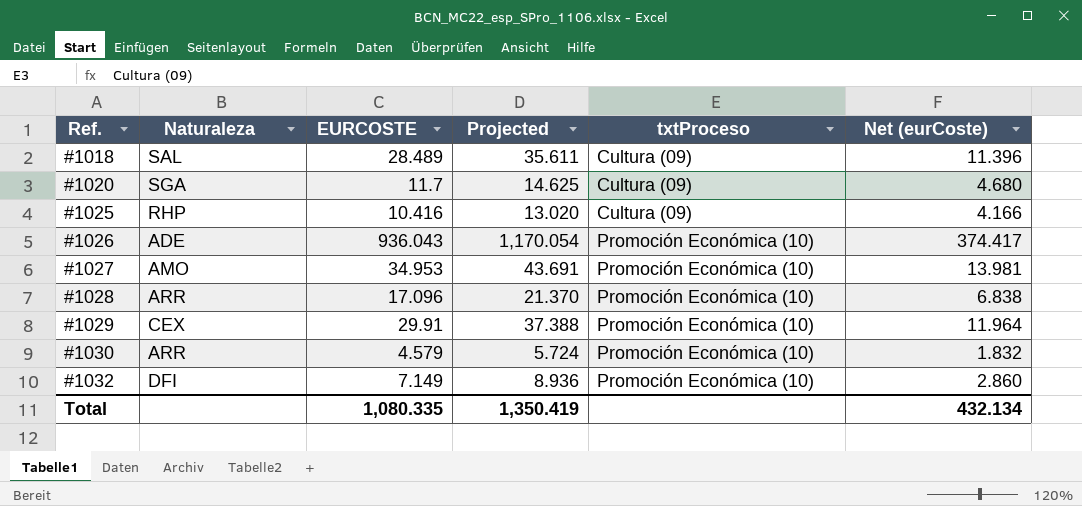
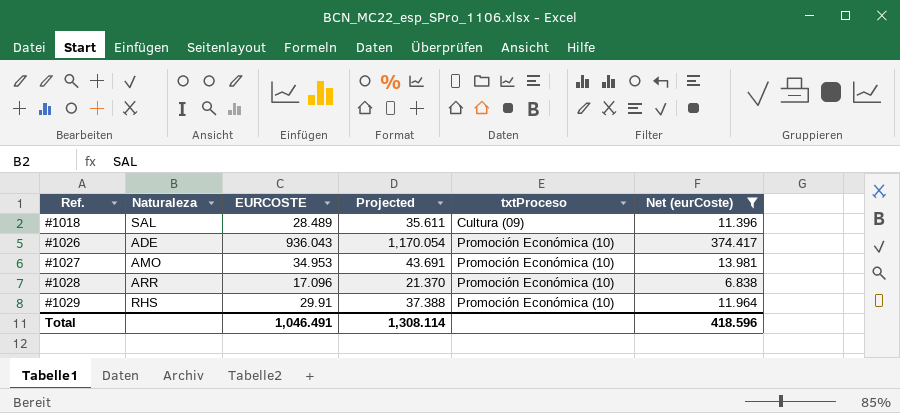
filter: none -> Net (eurCoste) >= 6.838
#1029 | Naturaleza: CEX -> RHS
Total | EURCOSTE: 1,080.335 -> 1,046.491
Total | Projected: 1,350.419 -> 1,308.114
Total | Net (eurCoste): 432.134 -> 418.596

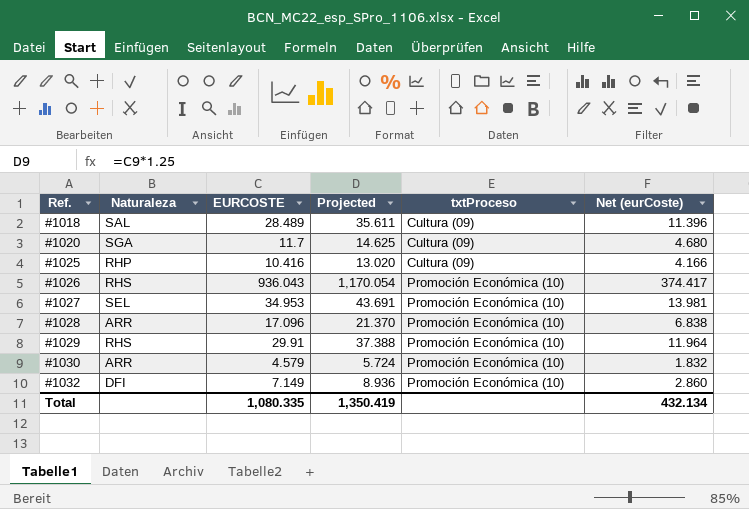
filter: Net (eurCoste) >= 6.838 -> none
#1026 | Naturaleza: ADE -> RHS
#1027 | Naturaleza: AMO -> SEL
Total | EURCOSTE: 1,046.491 -> 1,080.335
Total | Projected: 1,308.114 -> 1,350.419
Total | Net (eurCoste): 418.596 -> 432.134

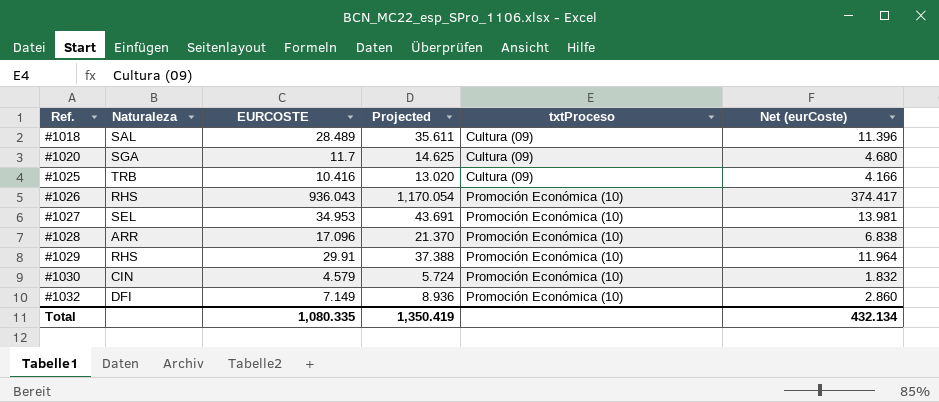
#1025 | Naturaleza: RHP -> TRB
#1030 | Naturaleza: ARR -> CIN

